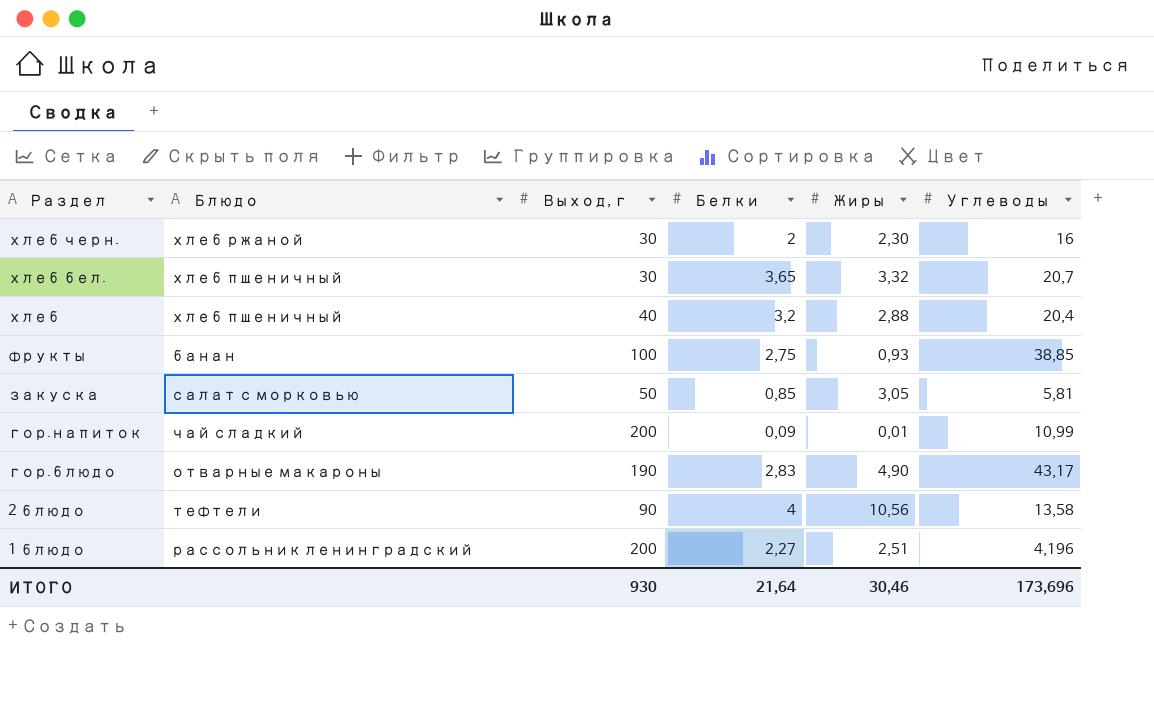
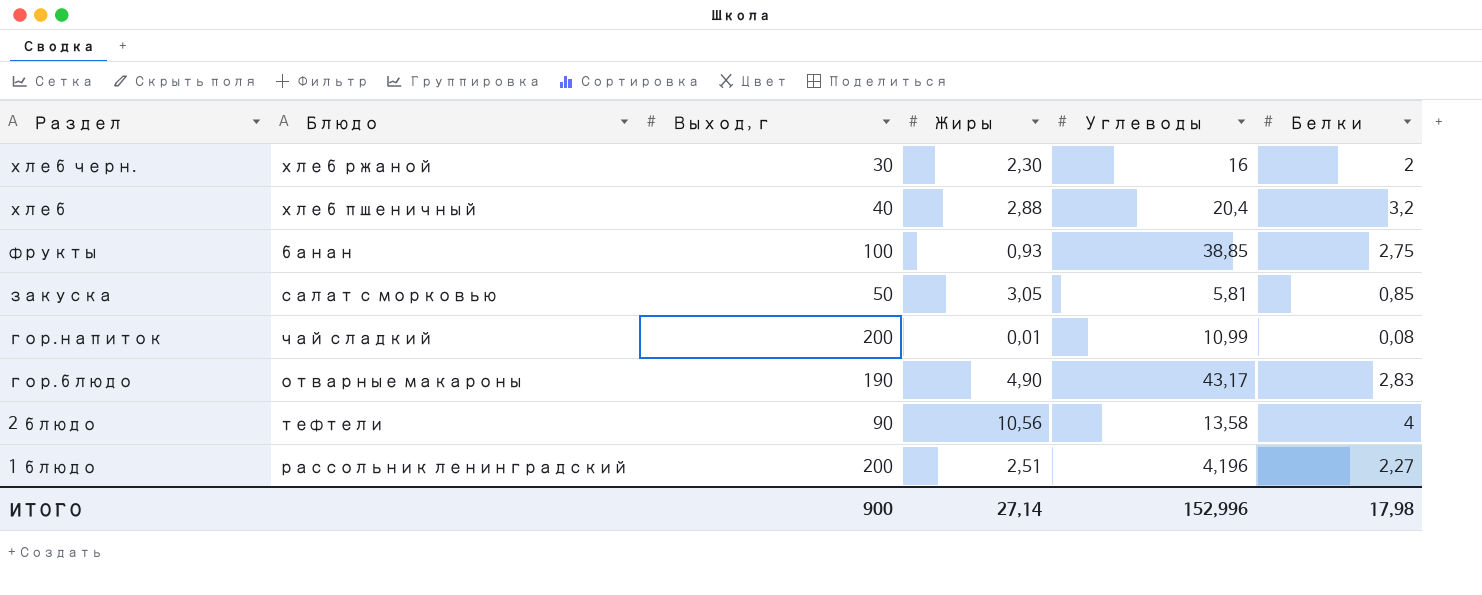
column Белки | position: 4 -> 6
row хлеб бел.: хлеб пшеничный | 30 | 3,65 | 3,32 | 20,7 -> none
гор.напиток | Белки: 0,09 -> 0,08
ИТОГО | Выход, г: 930 -> 900
ИТОГО | Жиры: 30,46 -> 27,14
ИТОГО | Углеводы: 173,696 -> 152,996
ИТОГО | Белки: 21,64 -> 17,98

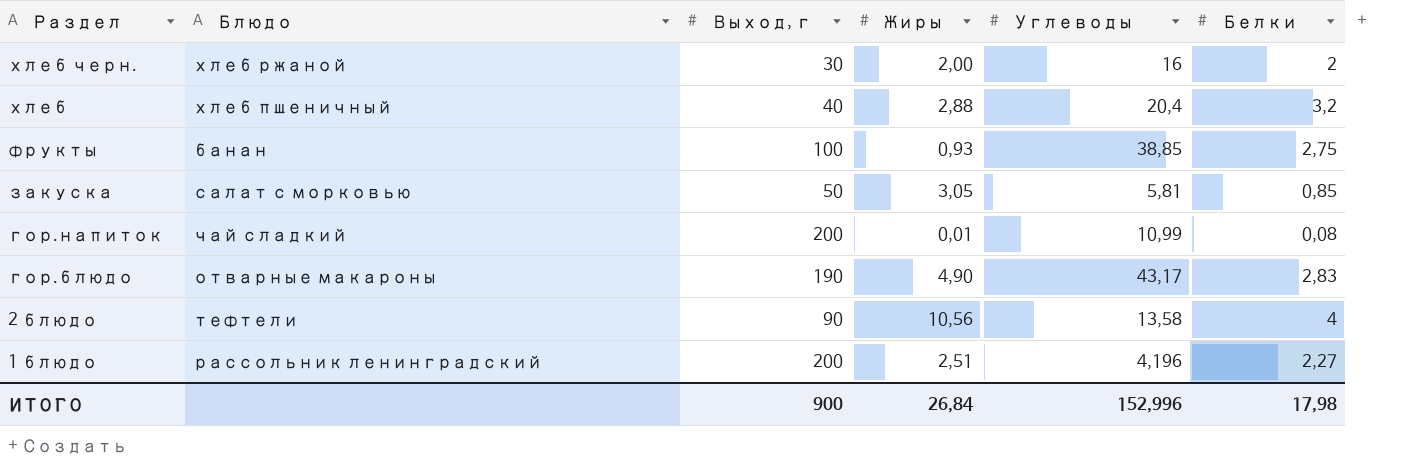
хлеб черн. | Жиры: 2,30 -> 2,00
ИТОГО | Жиры: 27,14 -> 26,84

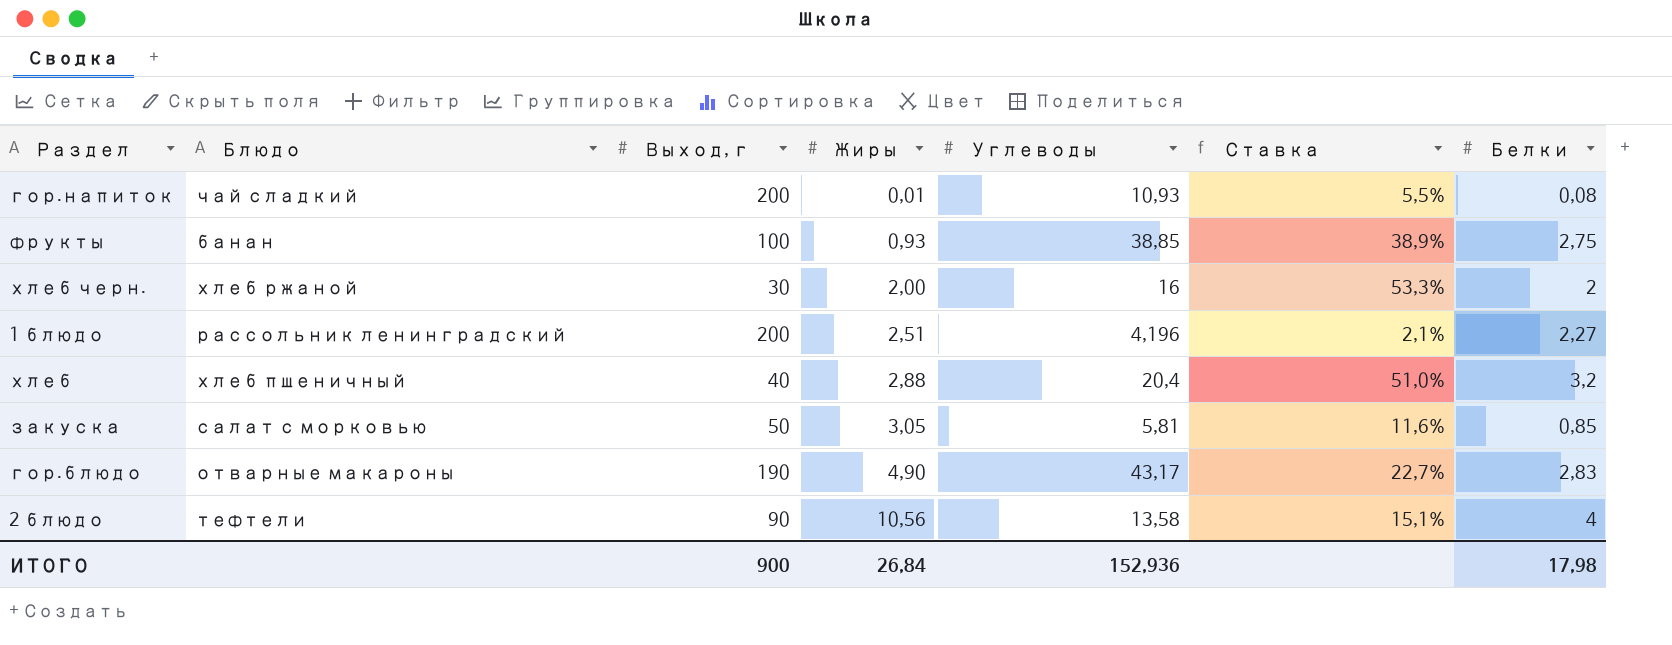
row order: Раздел descending -> Жиры ascending
column Ставка | formula: none -> [Углеводы] / [Выход, г]
гор.напиток | Углеводы: 10,99 -> 10,93
ИТОГО | Углеводы: 152,996 -> 152,936

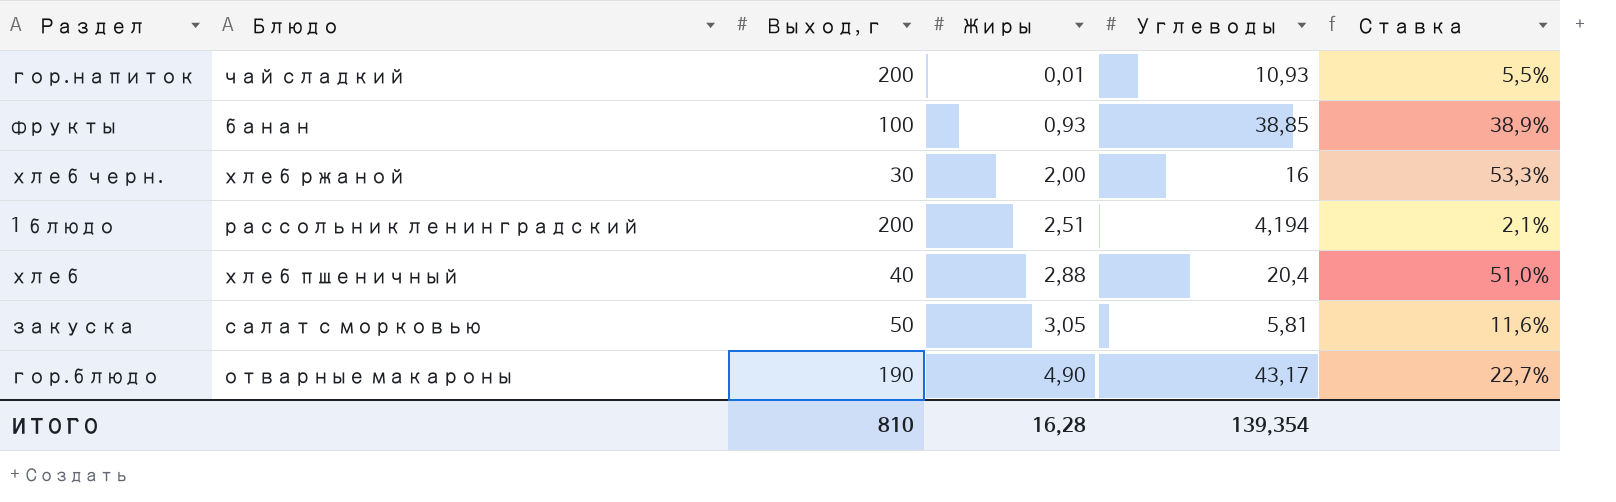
column Белки | position: 7 -> none
row 2 блюдо: тефтели | 90 | 10,56 | 13,58 | 15,1% | 4 -> none
1 блюдо | Углеводы: 4,196 -> 4,194
ИТОГО | Выход, г: 900 -> 810
ИТОГО | Жиры: 26,84 -> 16,28
ИТОГО | Углеводы: 152,936 -> 139,354

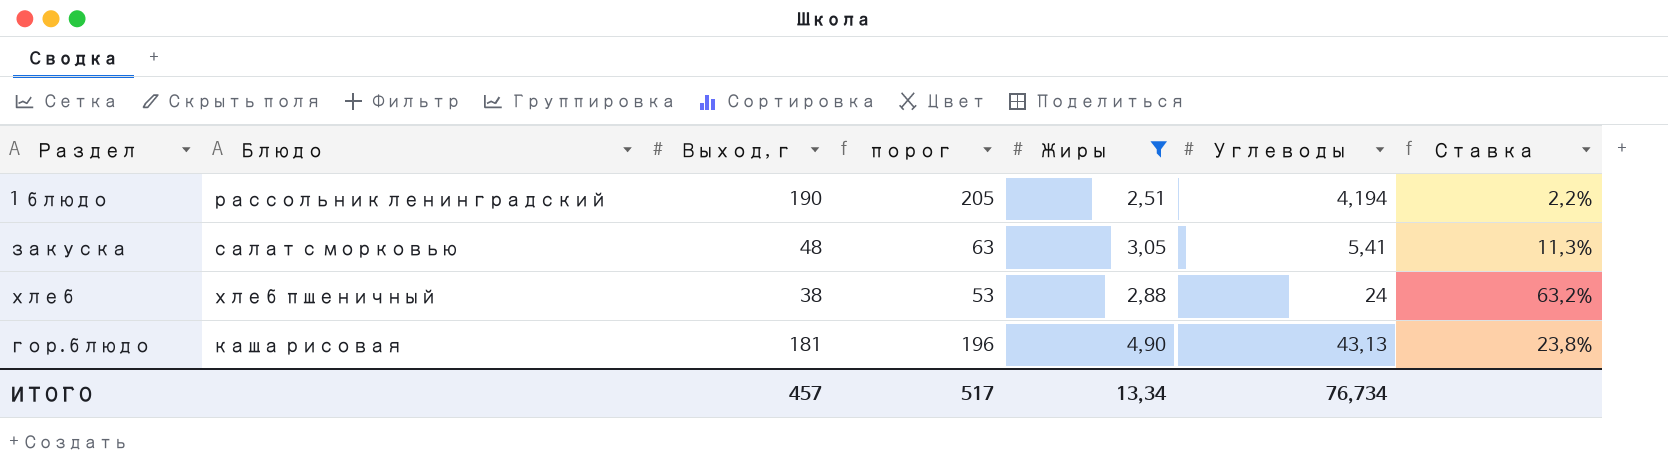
filter: none -> Жиры >= 2,51
row order: Жиры ascending -> Углеводы ascending
column порог | formula: none -> [Выход, г] + 15
1 блюдо | Выход, г: 200 -> 190
1 блюдо | Ставка: 2,1% -> 2,2%
закуска | Выход, г: 50 -> 48
закуска | Углеводы: 5,81 -> 5,41
закуска | Ставка: 11,6% -> 11,3%
хлеб | Выход, г: 40 -> 38
хлеб | Углеводы: 20,4 -> 24
хлеб | Ставка: 51,0% -> 63,2%
гор.блюдо | Блюдо: отварные макароны -> каша рисовая
гор.блюдо | Выход, г: 190 -> 181
гор.блюдо | Углеводы: 43,17 -> 43,13
гор.блюдо | Ставка: 22,7% -> 23,8%
ИТОГО | Выход, г: 810 -> 457
ИТОГО | Жиры: 16,28 -> 13,34
ИТОГО | Углеводы: 139,354 -> 76,734

